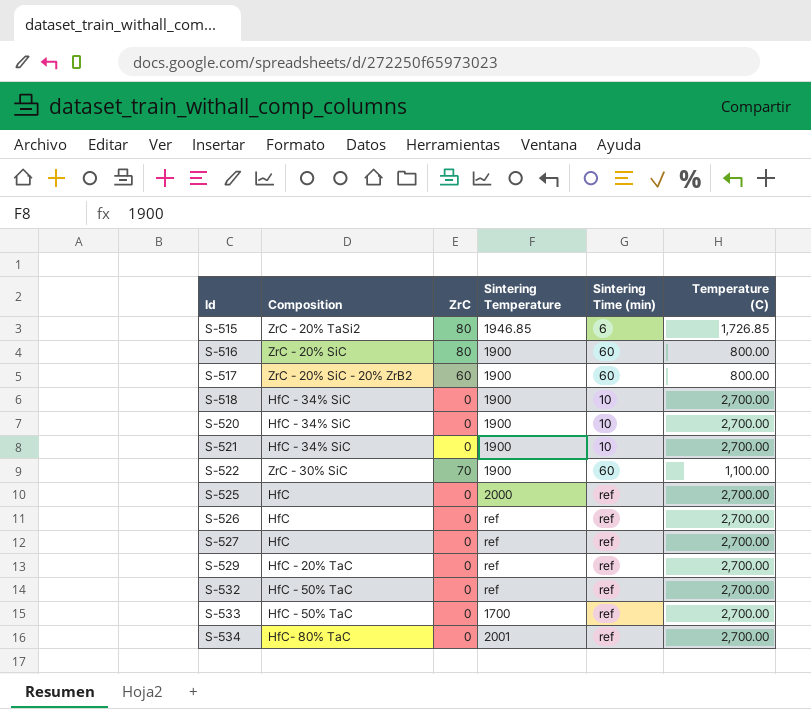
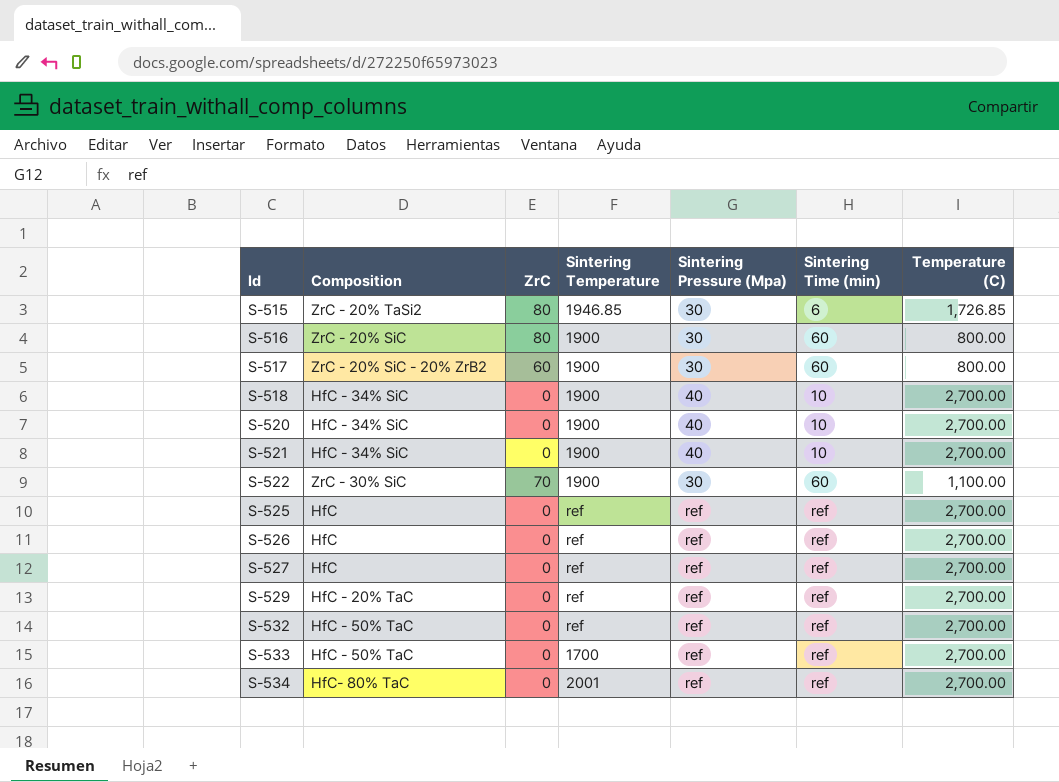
column Sintering Pressure (Mpa) | position: none -> 5
S-525 | Sintering Temperature: 2000 -> ref

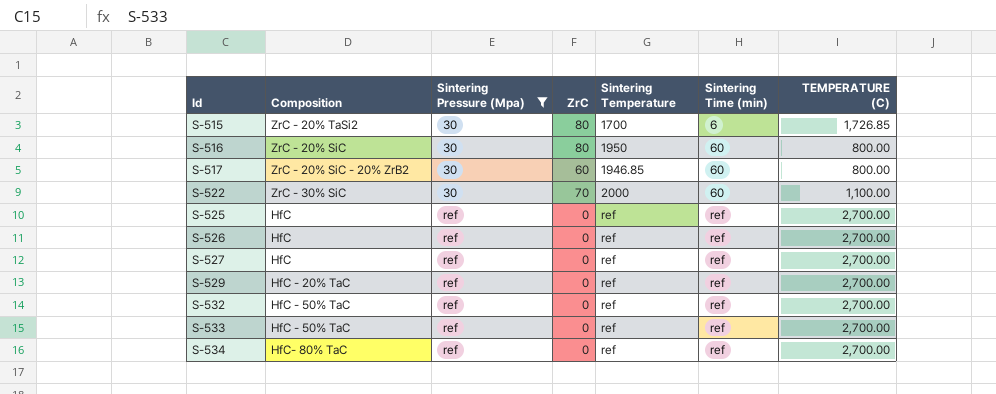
filter: none -> Sintering Pressure (Mpa) != 40
column Sintering Pressure (Mpa) | position: 5 -> 3
column name: Temperature (C) -> TEMPERATURE (C)
S-515 | Sintering Temperature: 1946.85 -> 1700
S-516 | Sintering Temperature: 1900 -> 1950
S-517 | Sintering Temperature: 1900 -> 1946.85
S-522 | Sintering Temperature: 1900 -> 2000
S-533 | Sintering Temperature: 1700 -> ref
S-534 | Sintering Temperature: 2001 -> ref

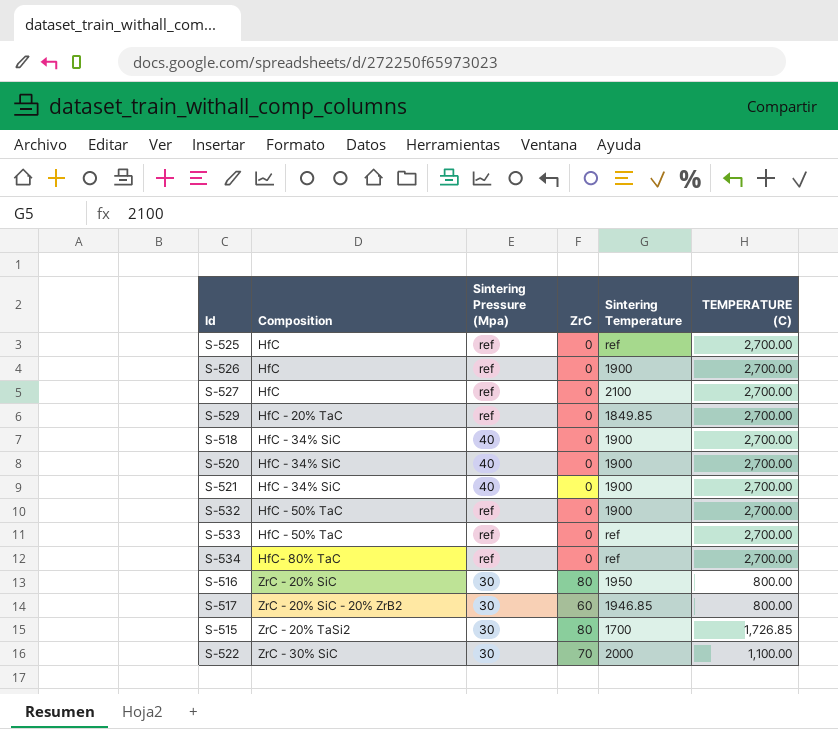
filter: Sintering Pressure (Mpa) != 40 -> none
row order: Id ascending -> Composition ascending
column Sintering Time (min) | position: 6 -> none
S-526 | Sintering Temperature: ref -> 1900
S-527 | Sintering Temperature: ref -> 2100
S-529 | Sintering Temperature: ref -> 1849.85
S-532 | Sintering Temperature: ref -> 1900

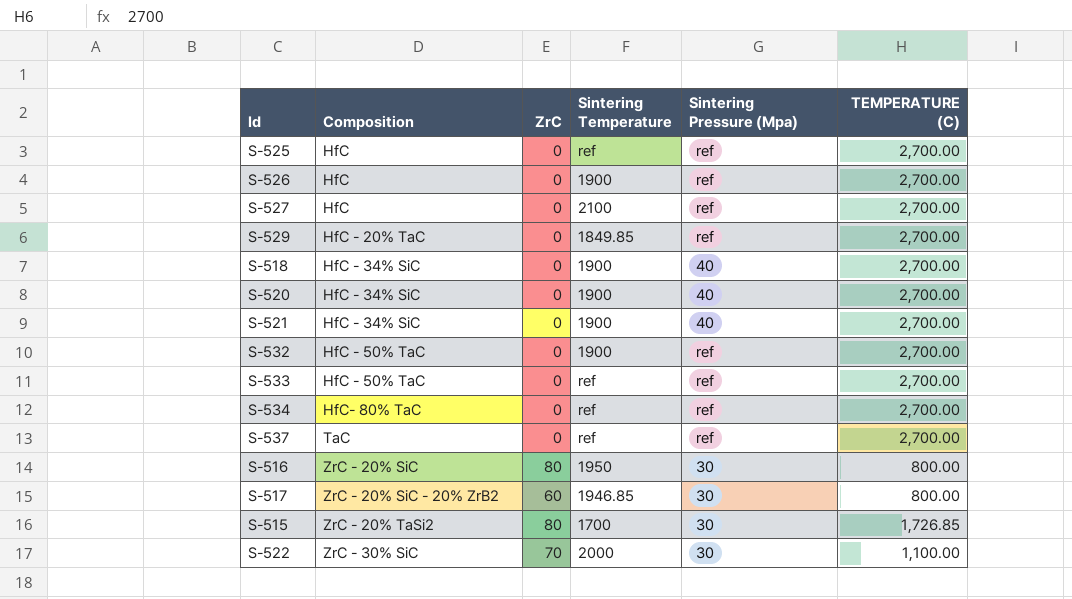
column Sintering Pressure (Mpa) | position: 3 -> 5
row S-537: none -> TaC | 0 | ref | ref | 2,700.00

